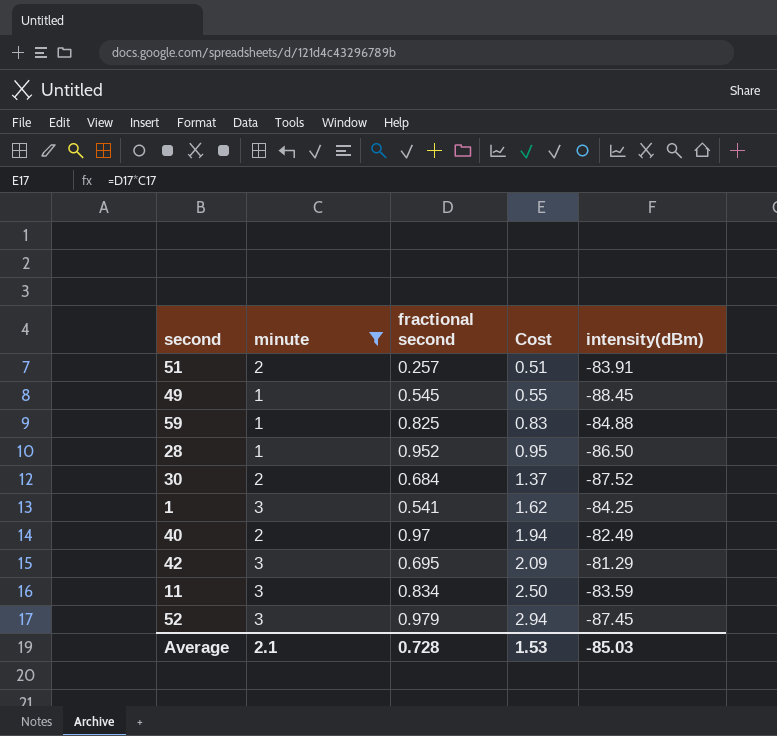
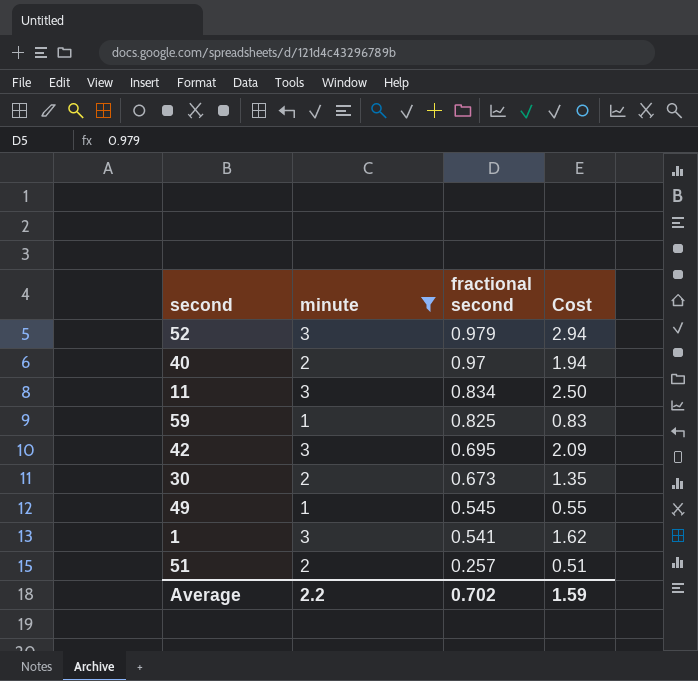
row order: Cost ascending -> fractional second descending
column intensity(dBm) | position: 5 -> none
row 28: 1 | 0.952 | 0.95 | -86.50 -> none
30 | fractional second: 0.684 -> 0.673
30 | Cost: 1.37 -> 1.35
Average | minute: 2.1 -> 2.2
Average | fractional second: 0.728 -> 0.702
Average | Cost: 1.53 -> 1.59

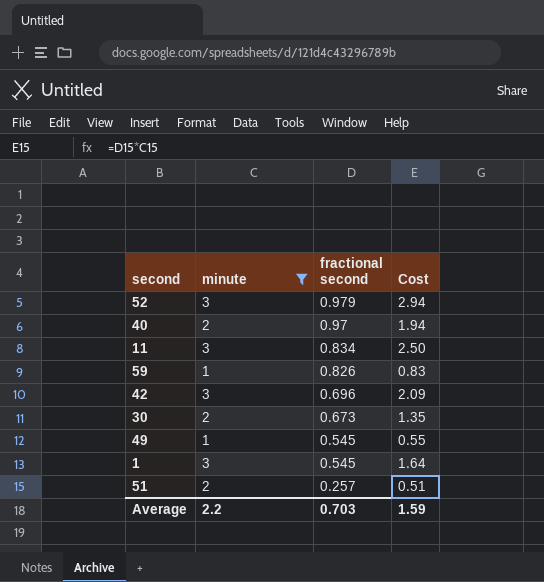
59 | fractional second: 0.825 -> 0.826
42 | fractional second: 0.695 -> 0.696
1 | fractional second: 0.541 -> 0.545
1 | Cost: 1.62 -> 1.64
Average | fractional second: 0.702 -> 0.703

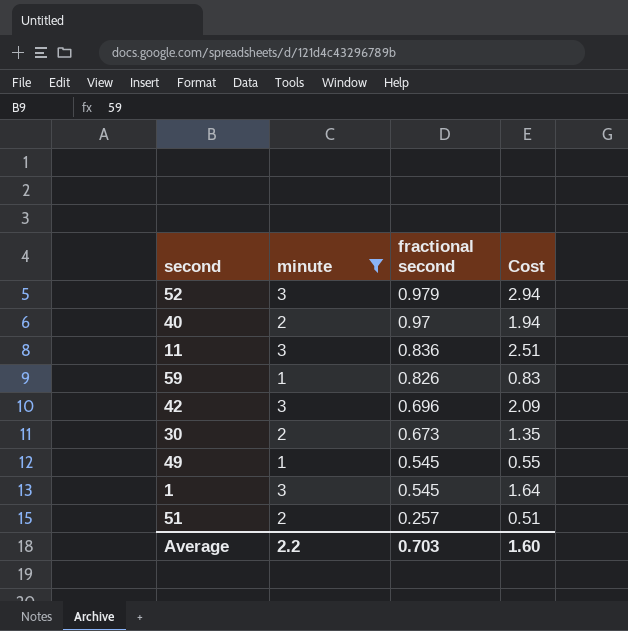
11 | fractional second: 0.834 -> 0.836
11 | Cost: 2.50 -> 2.51
Average | Cost: 1.59 -> 1.60

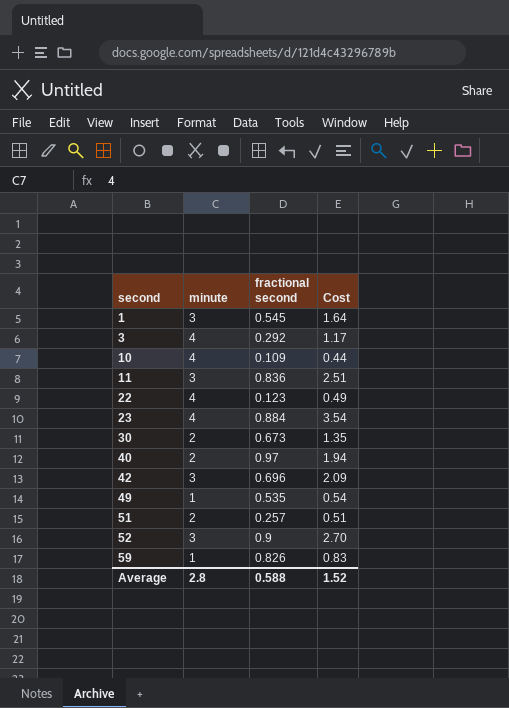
filter: minute != 4 -> none
row order: fractional second descending -> second ascending
49 | fractional second: 0.545 -> 0.535
49 | Cost: 0.55 -> 0.54
52 | fractional second: 0.979 -> 0.9
52 | Cost: 2.94 -> 2.70
Average | minute: 2.2 -> 2.8
Average | fractional second: 0.703 -> 0.588
Average | Cost: 1.60 -> 1.52

